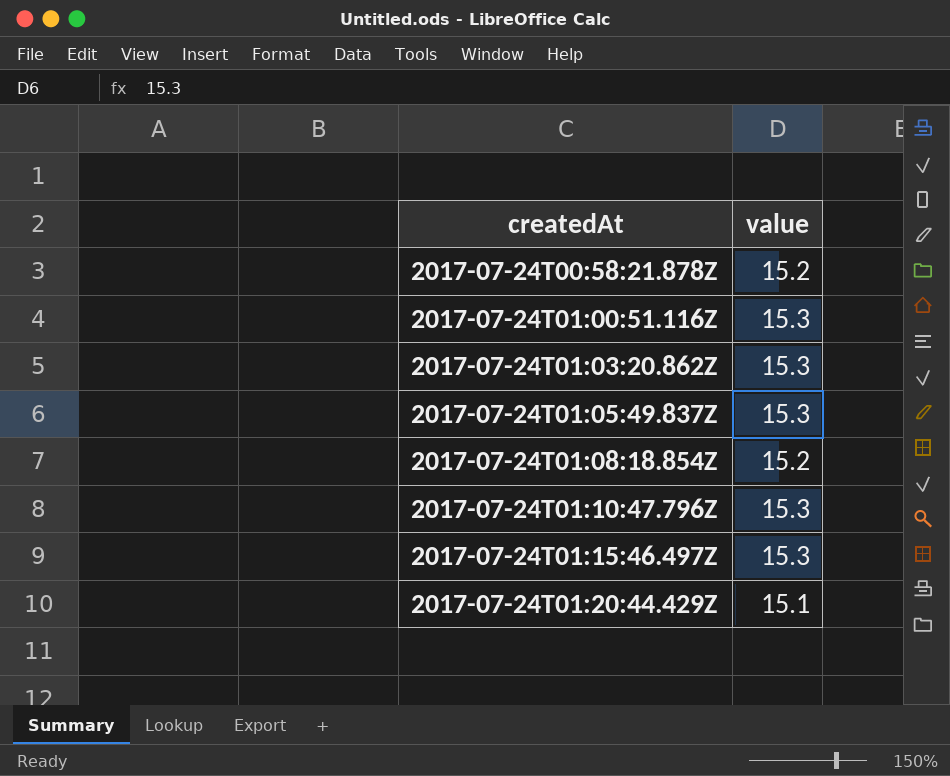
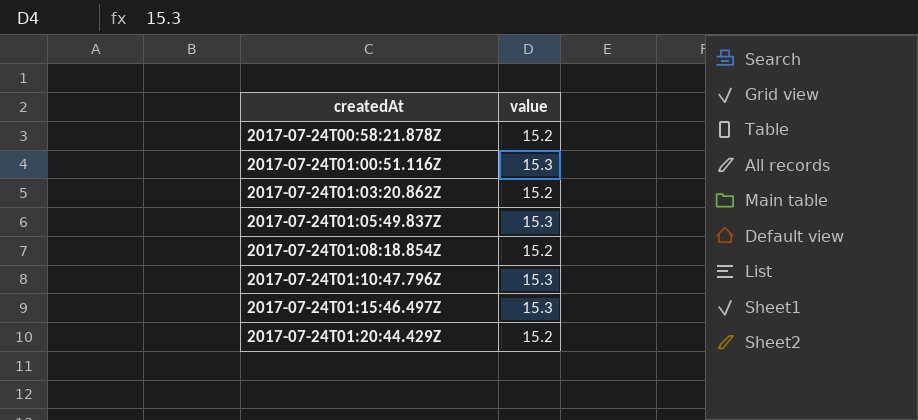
2017-07-24T01:03:20.862Z | value: 15.3 -> 15.2
2017-07-24T01:20:44.429Z | value: 15.1 -> 15.2

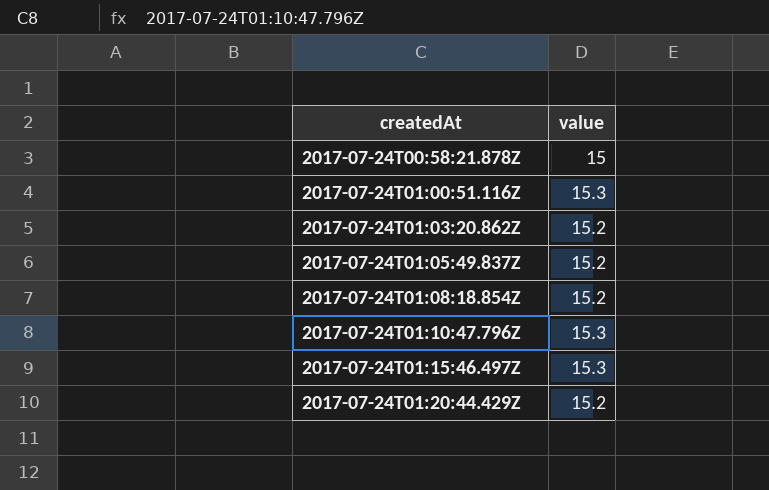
2017-07-24T00:58:21.878Z | value: 15.2 -> 15
2017-07-24T01:05:49.837Z | value: 15.3 -> 15.2

